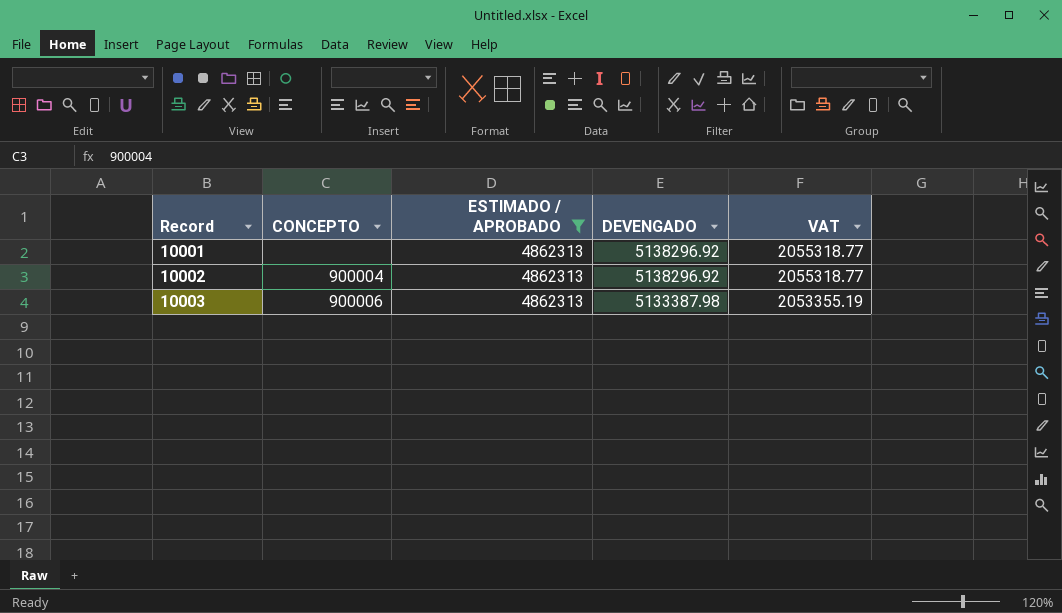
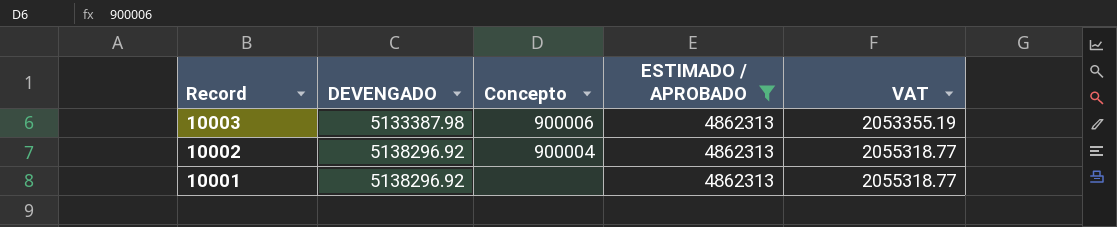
row order: Record ascending -> Record descending
column DEVENGADO | position: 4 -> 2
column name: CONCEPTO -> Concepto

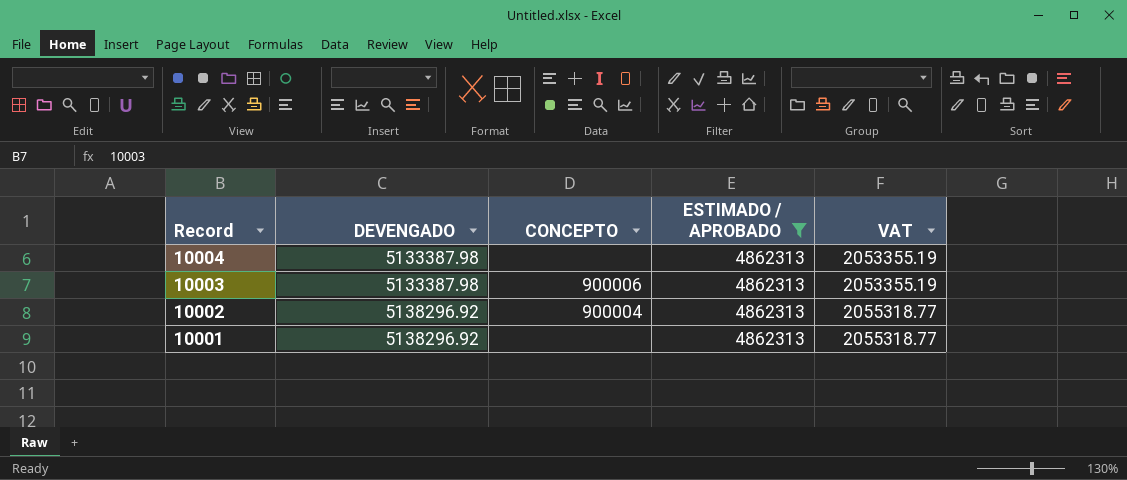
column name: Concepto -> CONCEPTO
row 10004: none -> 5133387.98 | none | 4862313 | 2053355.19

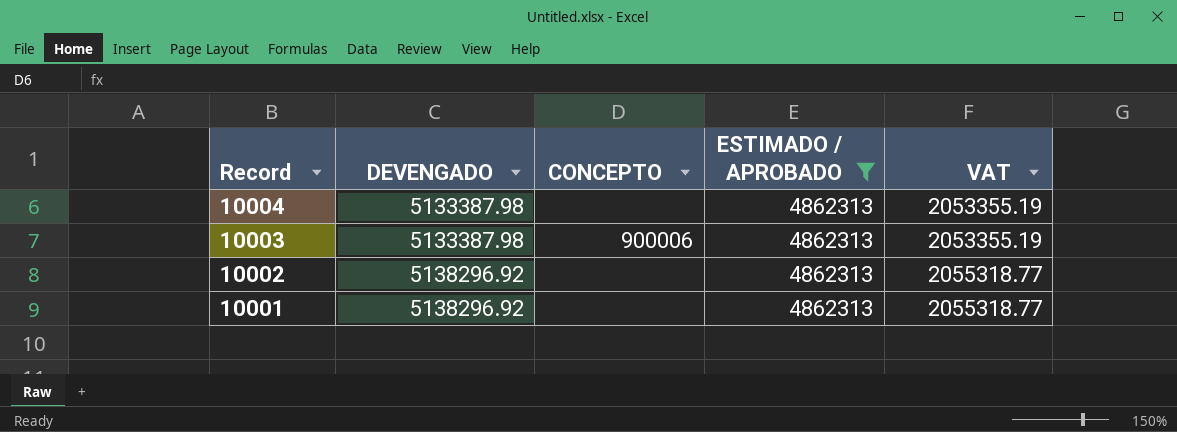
10002 | CONCEPTO: 900004 -> none

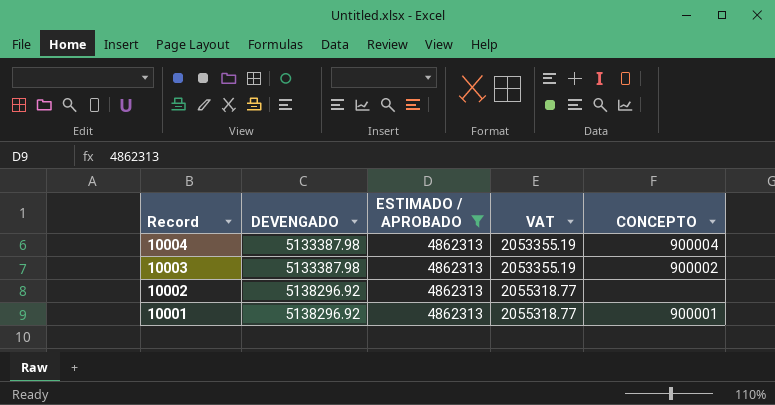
column CONCEPTO | position: 3 -> 5
10004 | CONCEPTO: none -> 900004
10003 | CONCEPTO: 900006 -> 900002
10001 | CONCEPTO: none -> 900001

